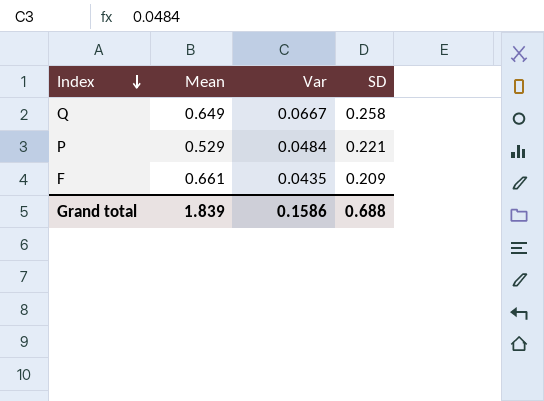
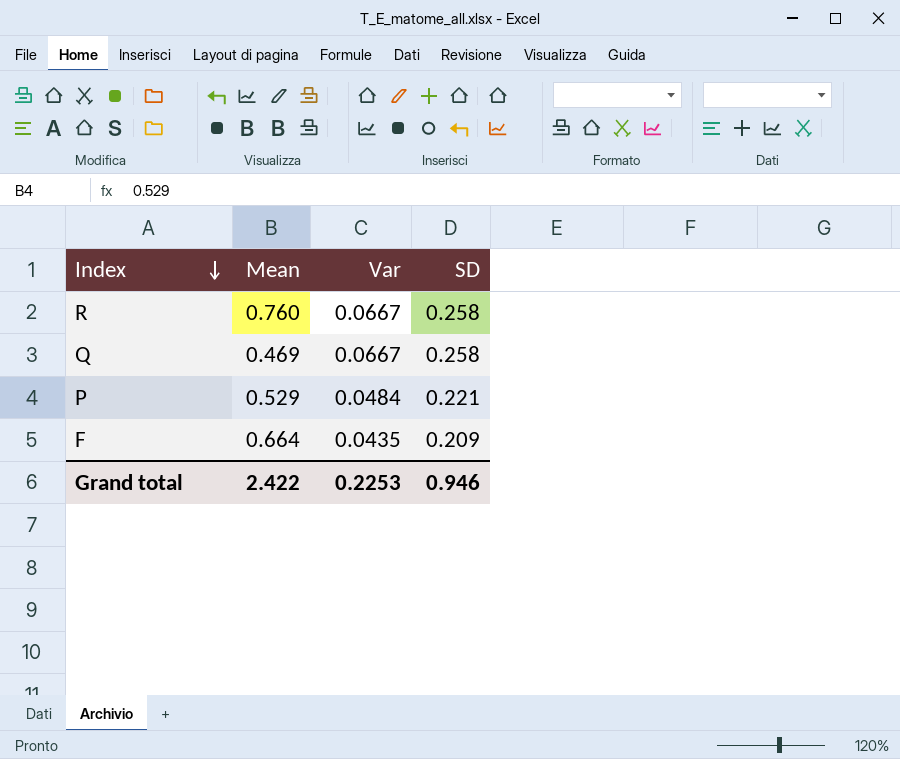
row R: none -> 0.760 | 0.0667 | 0.258
Q | Mean: 0.649 -> 0.469
F | Mean: 0.661 -> 0.664
Grand total | Mean: 1.839 -> 2.422
Grand total | Var: 0.1586 -> 0.2253
Grand total | SD: 0.688 -> 0.946

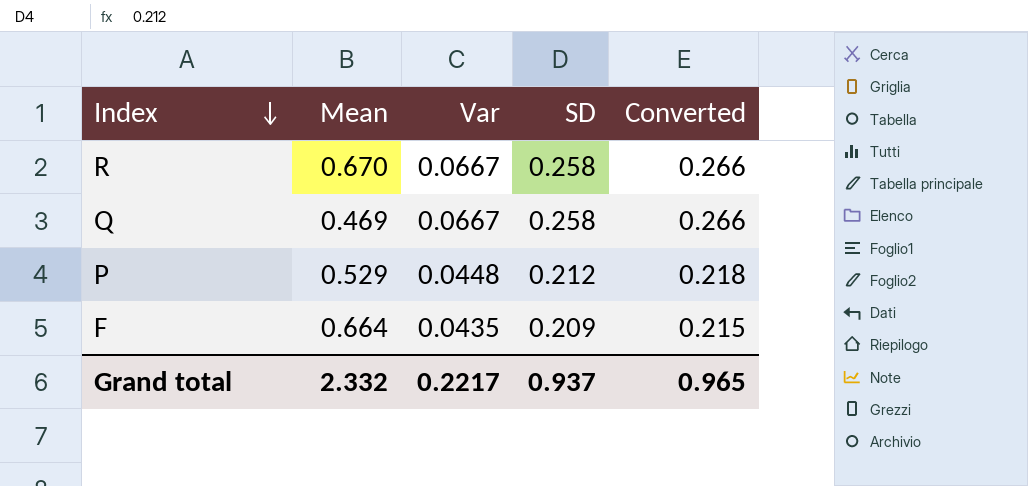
column Converted | formula: none -> [SD] * 1.03
R | Mean: 0.760 -> 0.670
P | Var: 0.0484 -> 0.0448
P | SD: 0.221 -> 0.212
Grand total | Mean: 2.422 -> 2.332
Grand total | Var: 0.2253 -> 0.2217
Grand total | SD: 0.946 -> 0.937

